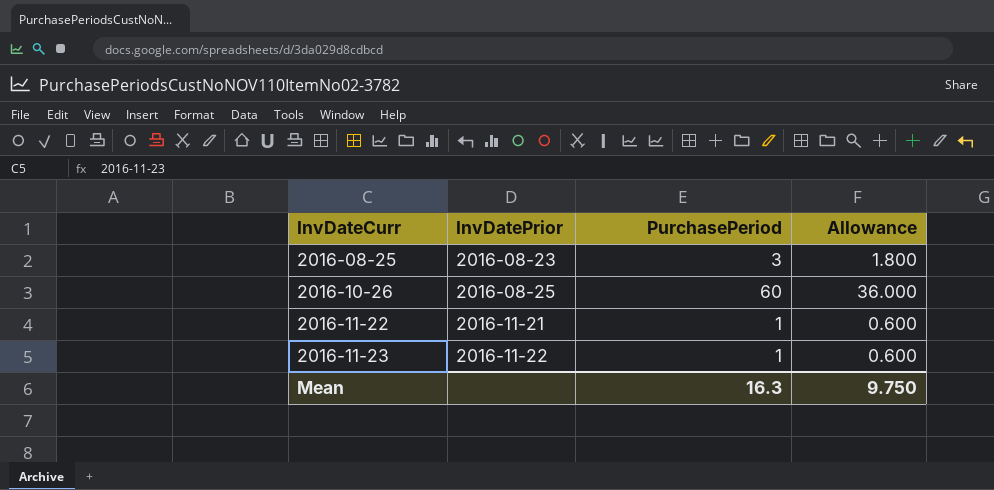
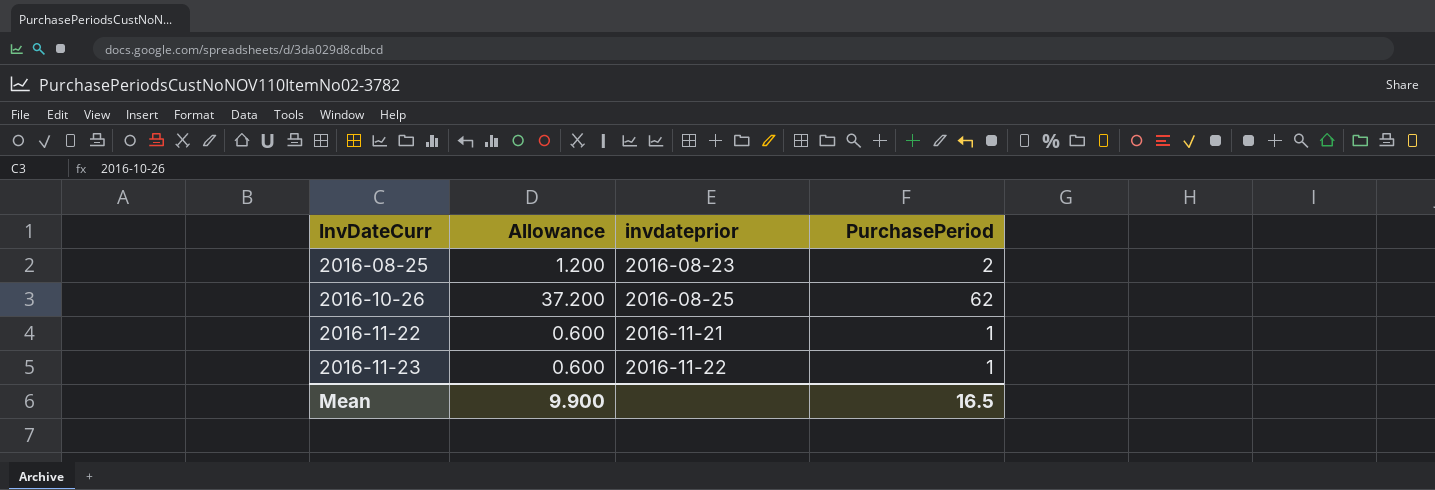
column Allowance | position: 4 -> 2
column name: InvDatePrior -> invdateprior
2016-08-25 | Allowance: 1.800 -> 1.200
2016-08-25 | PurchasePeriod: 3 -> 2
2016-10-26 | Allowance: 36.000 -> 37.200
2016-10-26 | PurchasePeriod: 60 -> 62
Mean | Allowance: 9.750 -> 9.900
Mean | PurchasePeriod: 16.3 -> 16.5

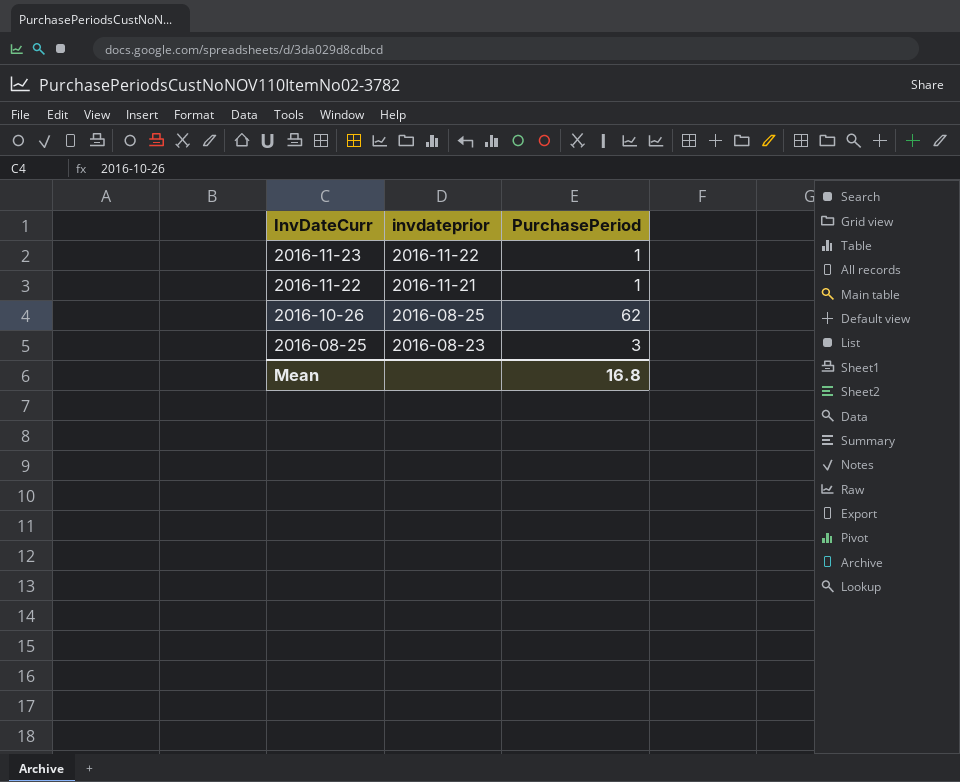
row order: InvDateCurr ascending -> InvDateCurr descending
column Allowance | formula: [PurchasePeriod] * 0.6 -> none
2016-08-25 | PurchasePeriod: 2 -> 3
Mean | PurchasePeriod: 16.5 -> 16.8

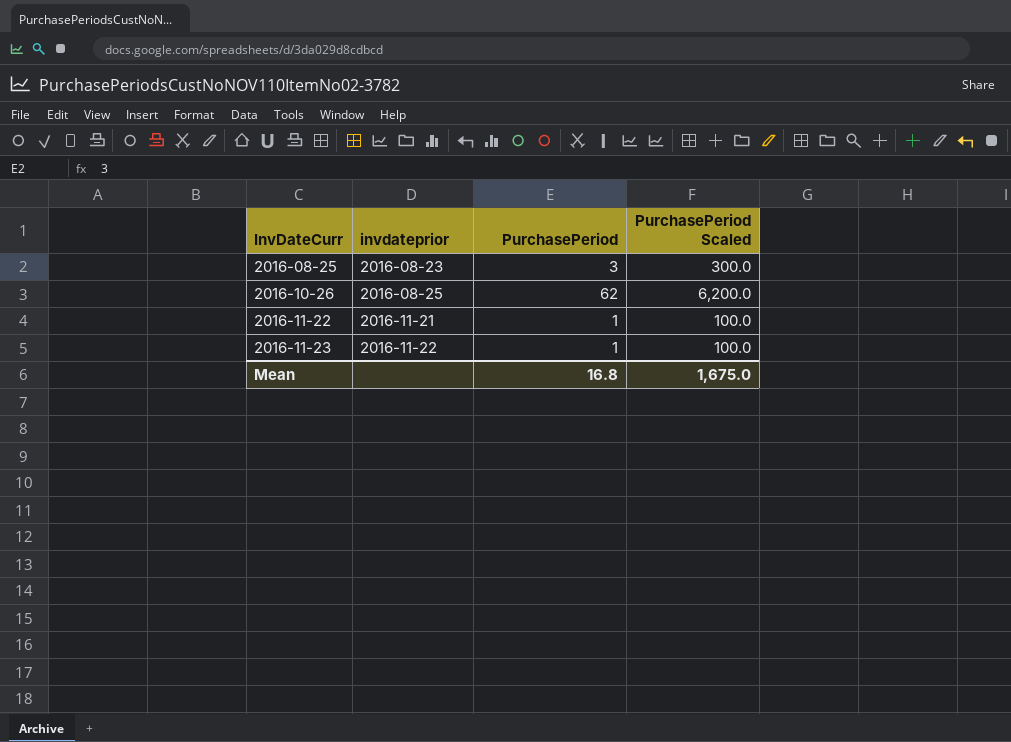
row order: InvDateCurr descending -> InvDateCurr ascending
column PurchasePeriod Scaled | formula: none -> [PurchasePeriod] * 100

